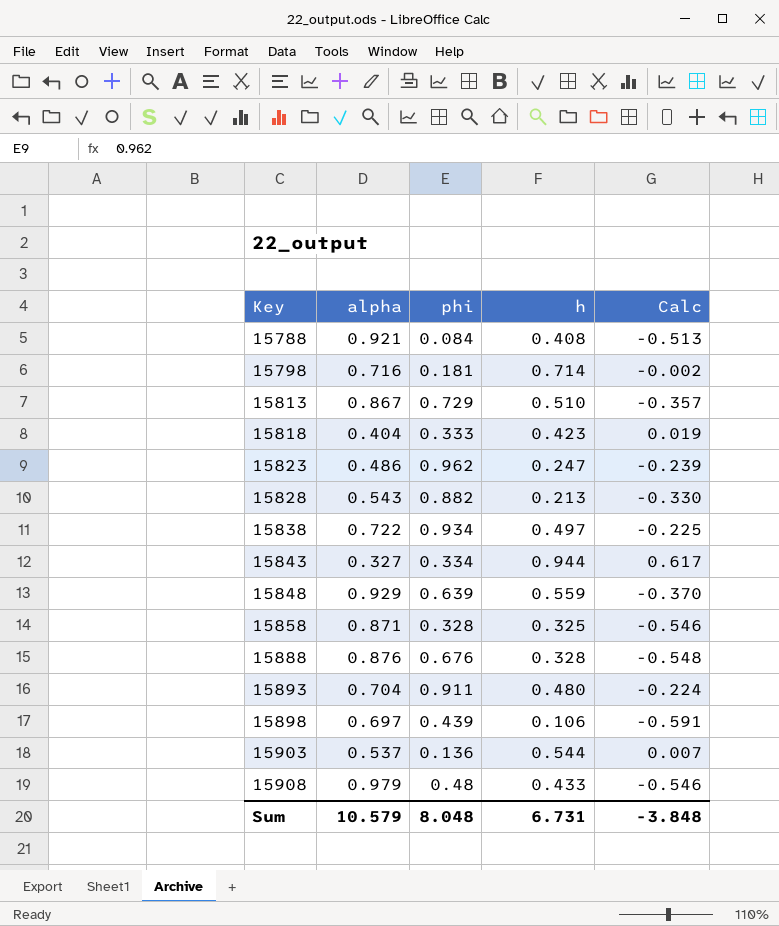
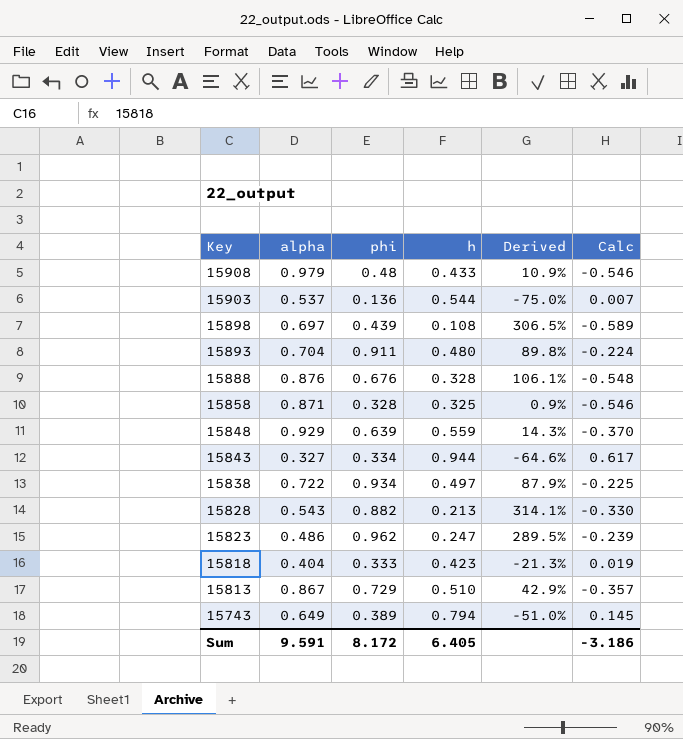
row order: Key ascending -> Key descending
column Derived | formula: none -> ([phi] - [h]) / [h]
row 15788: 0.921 | 0.084 | 0.408 | -0.513 -> none
row 15798: 0.716 | 0.181 | 0.714 | -0.002 -> none
15898 | h: 0.106 -> 0.108
15898 | Calc: -0.591 -> -0.589
row 15743: none -> 0.649 | 0.389 | 0.794 | -51.0% | 0.145
Sum | alpha: 10.579 -> 9.591
Sum | phi: 8.048 -> 8.172
Sum | h: 6.731 -> 6.405
Sum | Calc: -3.848 -> -3.186

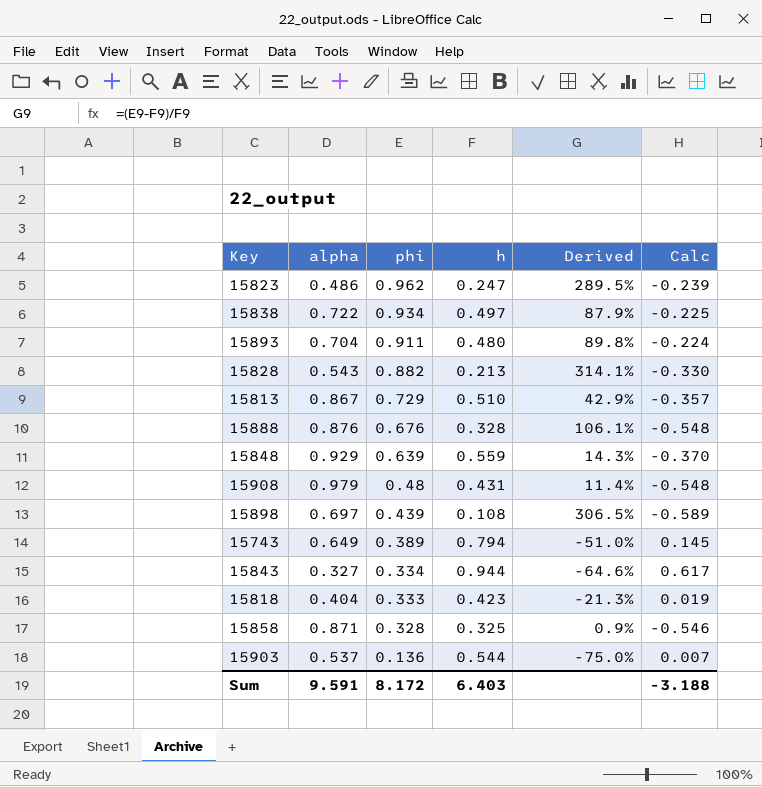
row order: Key descending -> phi descending
15908 | h: 0.433 -> 0.431
15908 | Derived: 10.9% -> 11.4%
15908 | Calc: -0.546 -> -0.548
Sum | h: 6.405 -> 6.403
Sum | Calc: -3.186 -> -3.188

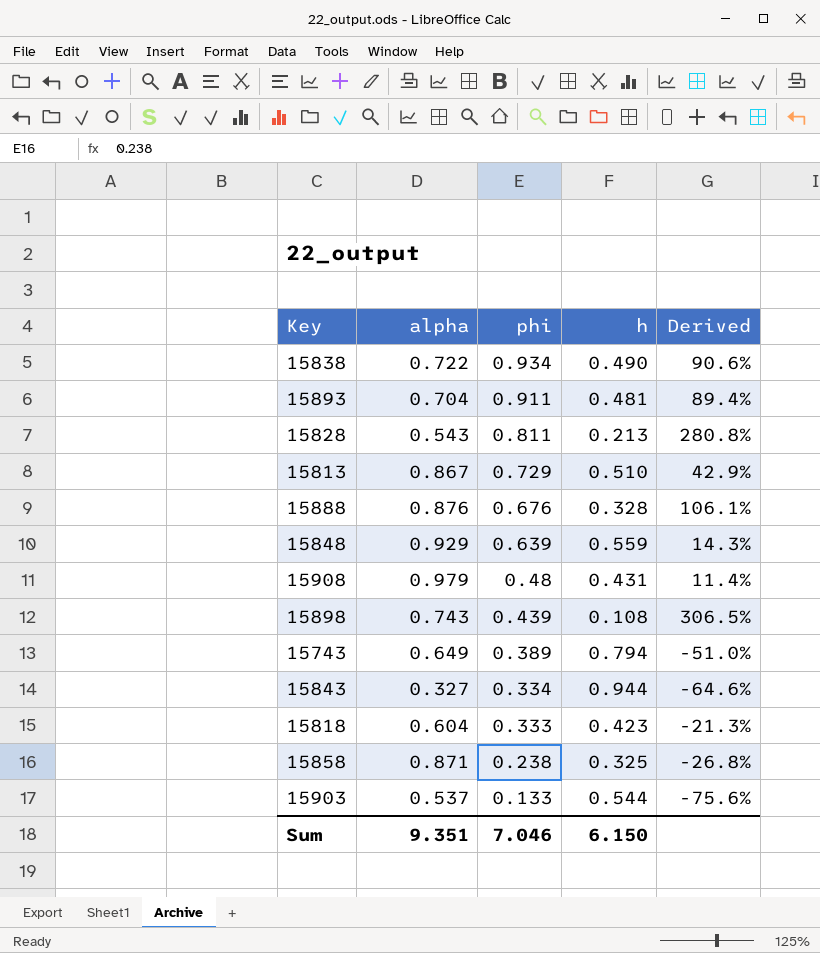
column Calc | formula: [h] - [alpha] -> none
row 15823: 0.486 | 0.962 | 0.247 | 289.5% | -0.239 -> none
15838 | h: 0.497 -> 0.490
15838 | Derived: 87.9% -> 90.6%
15893 | h: 0.480 -> 0.481
15893 | Derived: 89.8% -> 89.4%
15828 | phi: 0.882 -> 0.811
15828 | Derived: 314.1% -> 280.8%
15898 | alpha: 0.697 -> 0.743
15818 | alpha: 0.404 -> 0.604
15858 | phi: 0.328 -> 0.238
15858 | Derived: 0.9% -> -26.8%
15903 | phi: 0.136 -> 0.133
15903 | Derived: -75.0% -> -75.6%
Sum | alpha: 9.591 -> 9.351
Sum | phi: 8.172 -> 7.046
Sum | h: 6.403 -> 6.150

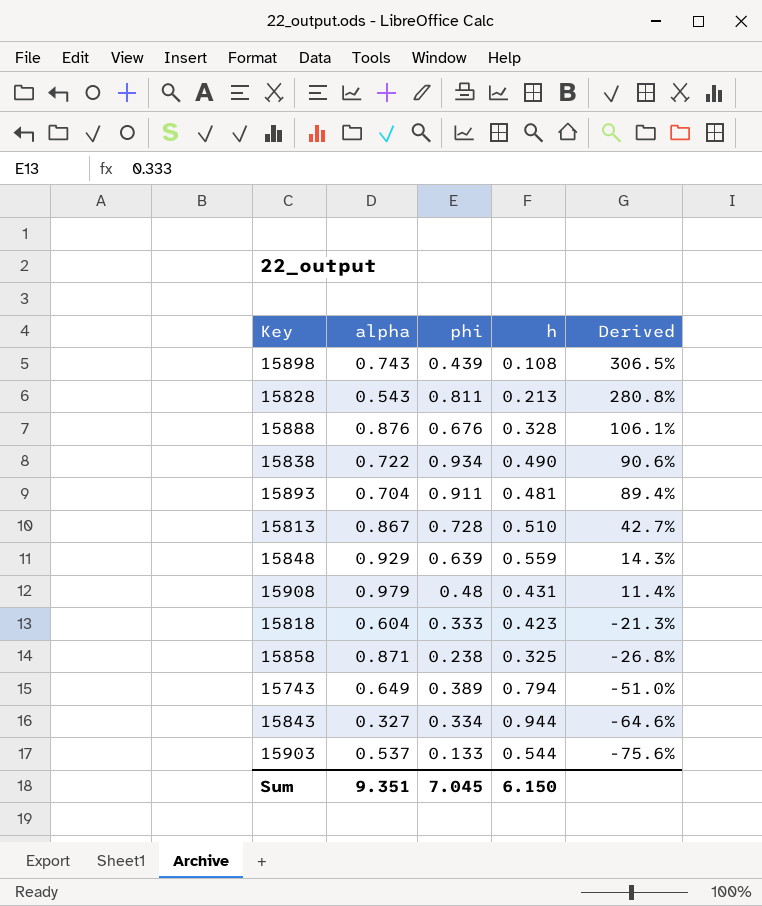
row order: phi descending -> Derived descending
15813 | phi: 0.729 -> 0.728
15813 | Derived: 42.9% -> 42.7%
Sum | phi: 7.046 -> 7.045

